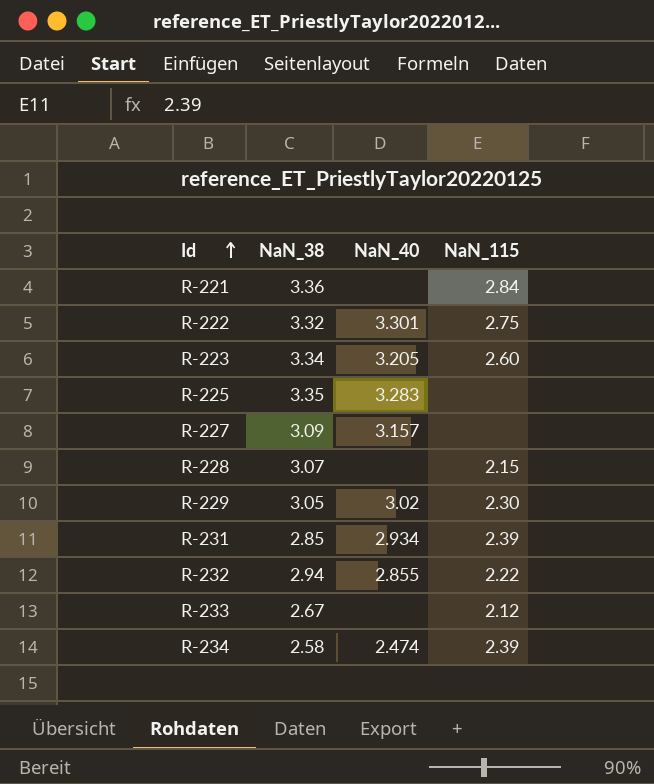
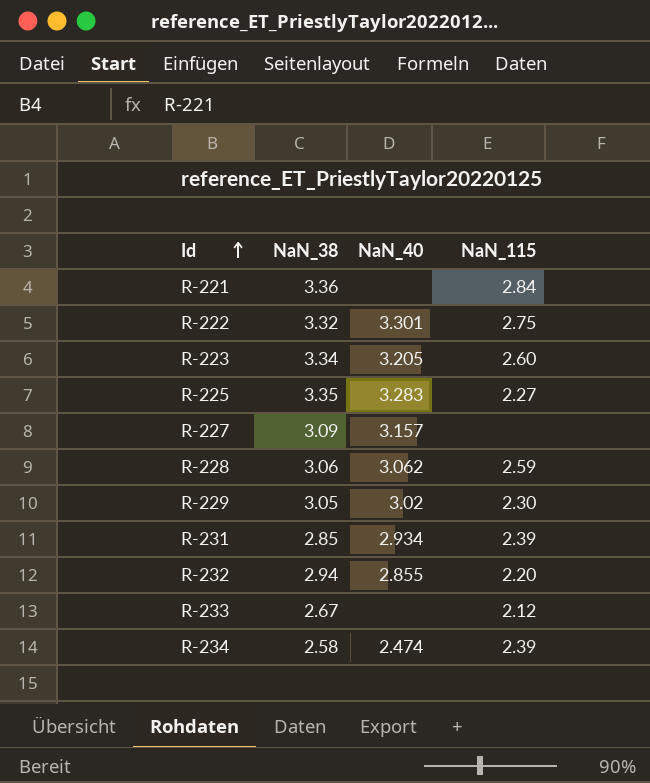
R-225 | NaN_115: none -> 2.27
R-228 | NaN_38: 3.07 -> 3.06
R-228 | NaN_40: none -> 3.062
R-228 | NaN_115: 2.15 -> 2.59
R-232 | NaN_115: 2.22 -> 2.20

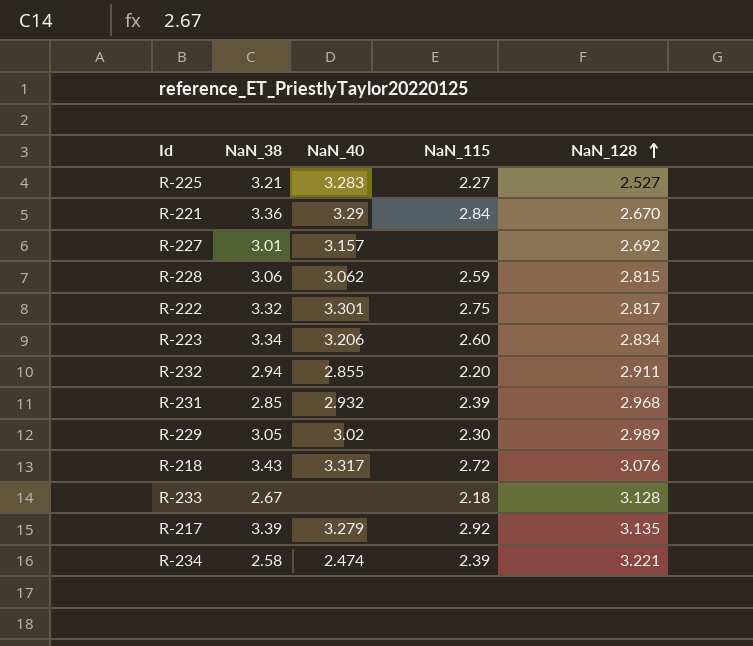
row order: Id ascending -> NaN_128 ascending
column NaN_128 | position: none -> 5
R-225 | NaN_38: 3.35 -> 3.21
R-221 | NaN_40: none -> 3.29
R-227 | NaN_38: 3.09 -> 3.01
R-223 | NaN_40: 3.205 -> 3.206
R-231 | NaN_40: 2.934 -> 2.932
row R-218: none -> 3.43 | 3.317 | 2.72 | 3.076
R-233 | NaN_115: 2.12 -> 2.18
row R-217: none -> 3.39 | 3.279 | 2.92 | 3.135

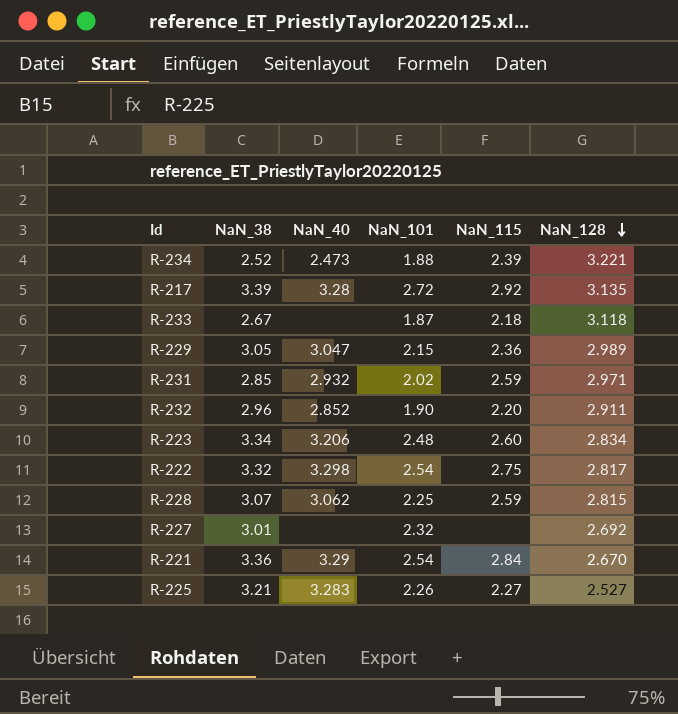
row order: NaN_128 ascending -> NaN_128 descending
column NaN_101 | position: none -> 4
row R-218: 3.43 | 3.317 | 2.72 | 3.076 -> none
R-234 | NaN_38: 2.58 -> 2.52
R-234 | NaN_40: 2.474 -> 2.473
R-217 | NaN_40: 3.279 -> 3.28
R-233 | NaN_128: 3.128 -> 3.118
R-229 | NaN_40: 3.02 -> 3.047
R-229 | NaN_115: 2.30 -> 2.36
R-231 | NaN_115: 2.39 -> 2.59
R-231 | NaN_128: 2.968 -> 2.971
R-232 | NaN_38: 2.94 -> 2.96
R-232 | NaN_40: 2.855 -> 2.852
R-222 | NaN_40: 3.301 -> 3.298
R-228 | NaN_38: 3.06 -> 3.07
R-227 | NaN_40: 3.157 -> none

